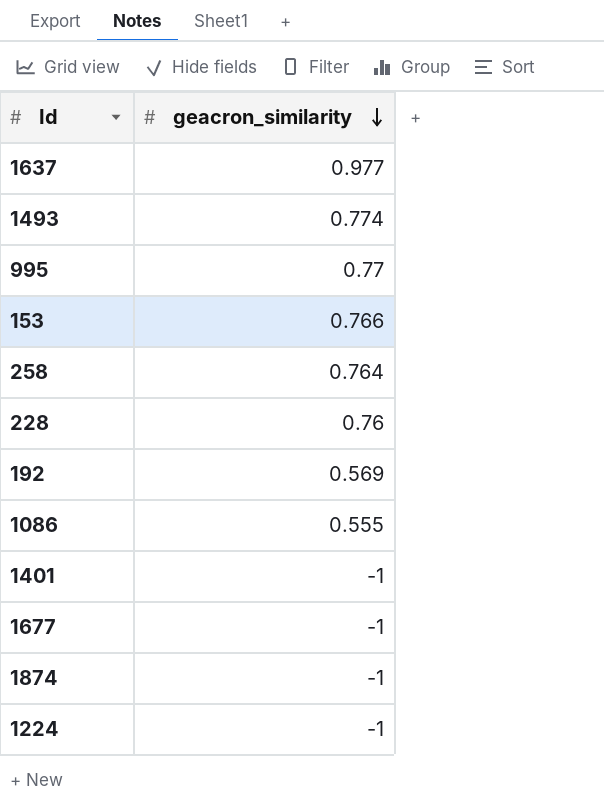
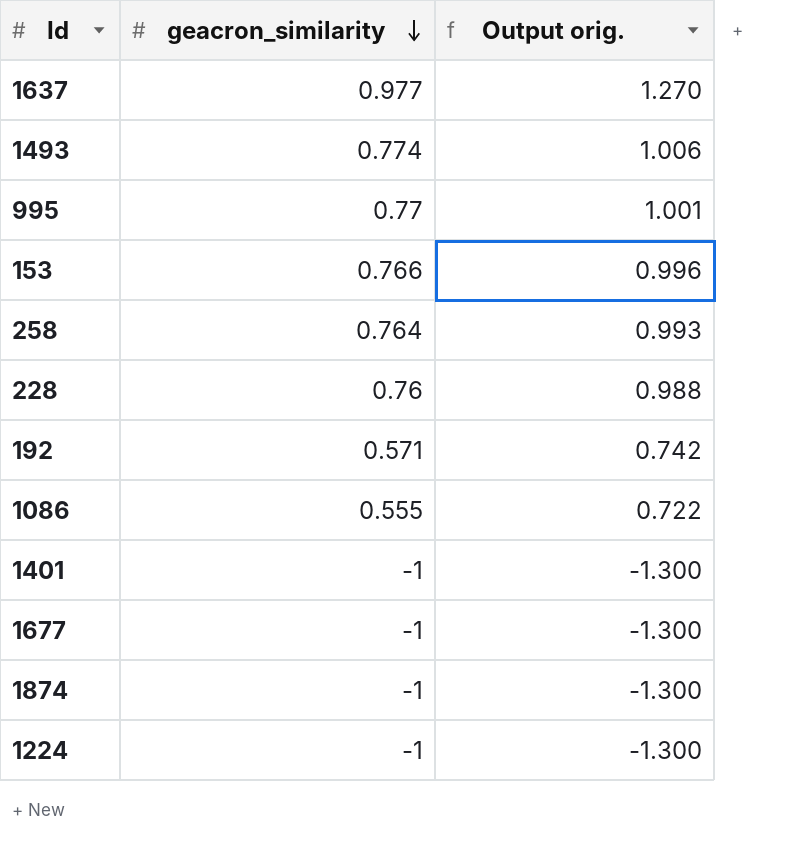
column Output orig. | formula: none -> [geacron_similarity] * 1.3
192 | geacron_similarity: 0.569 -> 0.571

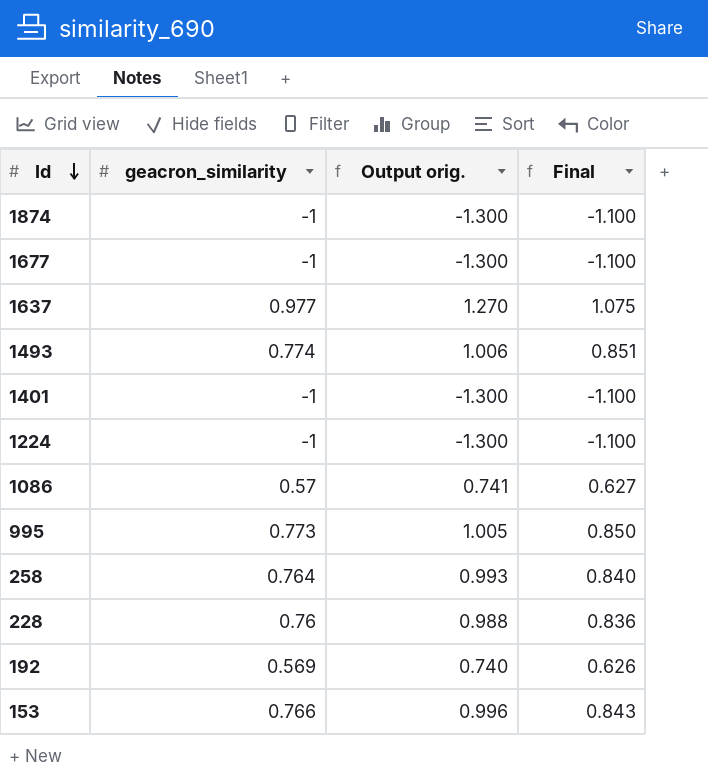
row order: geacron_similarity descending -> Id descending
column Final | formula: none -> [geacron_similarity] * 1.1
1086 | geacron_similarity: 0.555 -> 0.57
1086 | Output orig.: 0.722 -> 0.741
995 | geacron_similarity: 0.77 -> 0.773
995 | Output orig.: 1.001 -> 1.005
192 | geacron_similarity: 0.571 -> 0.569
192 | Output orig.: 0.742 -> 0.740

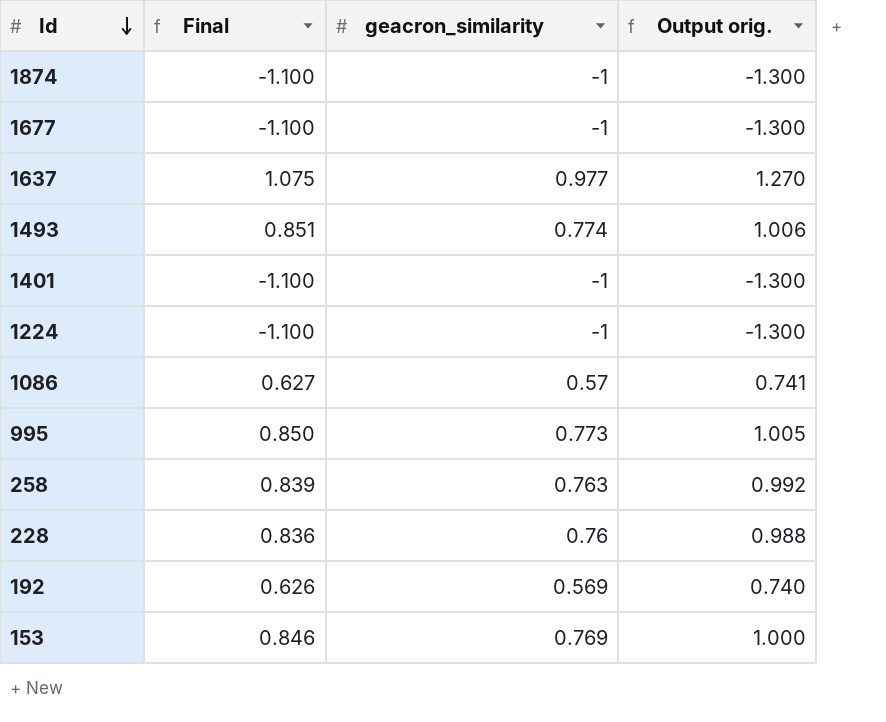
column Final | position: 4 -> 2
258 | Final: 0.840 -> 0.839
258 | geacron_similarity: 0.764 -> 0.763
258 | Output orig.: 0.993 -> 0.992
153 | Final: 0.843 -> 0.846
153 | geacron_similarity: 0.766 -> 0.769
153 | Output orig.: 0.996 -> 1.000

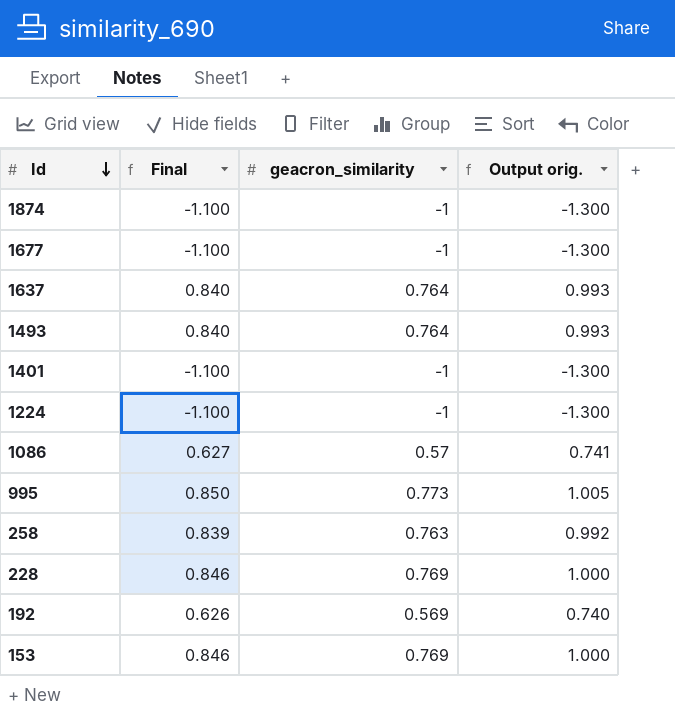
1637 | Final: 1.075 -> 0.840
1637 | geacron_similarity: 0.977 -> 0.764
1637 | Output orig.: 1.270 -> 0.993
1493 | Final: 0.851 -> 0.840
1493 | geacron_similarity: 0.774 -> 0.764
1493 | Output orig.: 1.006 -> 0.993
228 | Final: 0.836 -> 0.846
228 | geacron_similarity: 0.76 -> 0.769
228 | Output orig.: 0.988 -> 1.000

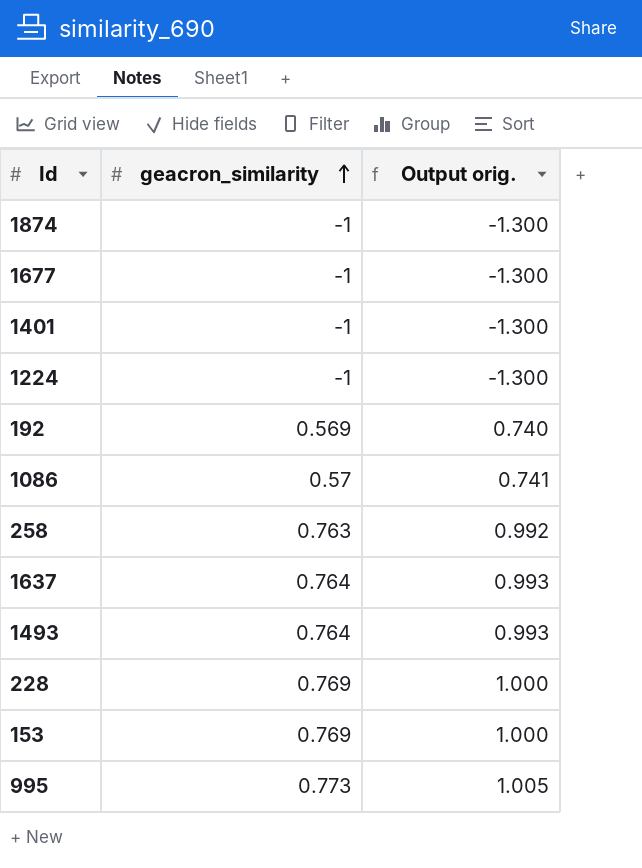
row order: Id descending -> geacron_similarity ascending
column Final | formula: [geacron_similarity] * 1.1 -> none

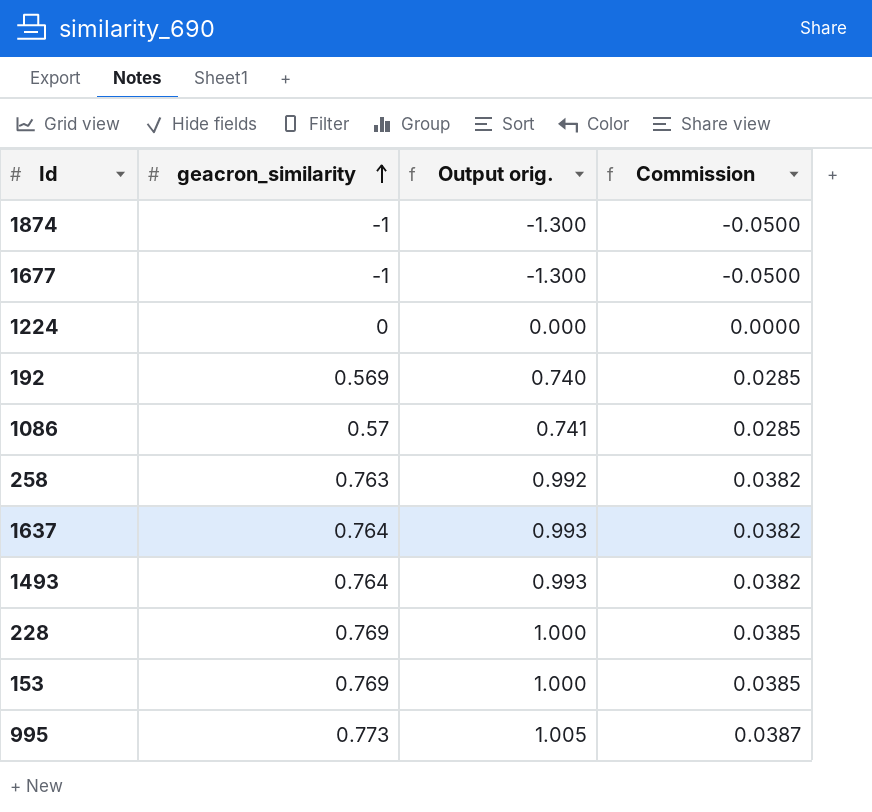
column Commission | formula: none -> [geacron_similarity] * 0.05
row 1401: -1 | -1.300 -> none
1224 | geacron_similarity: -1 -> 0
1224 | Output orig.: -1.300 -> 0.000

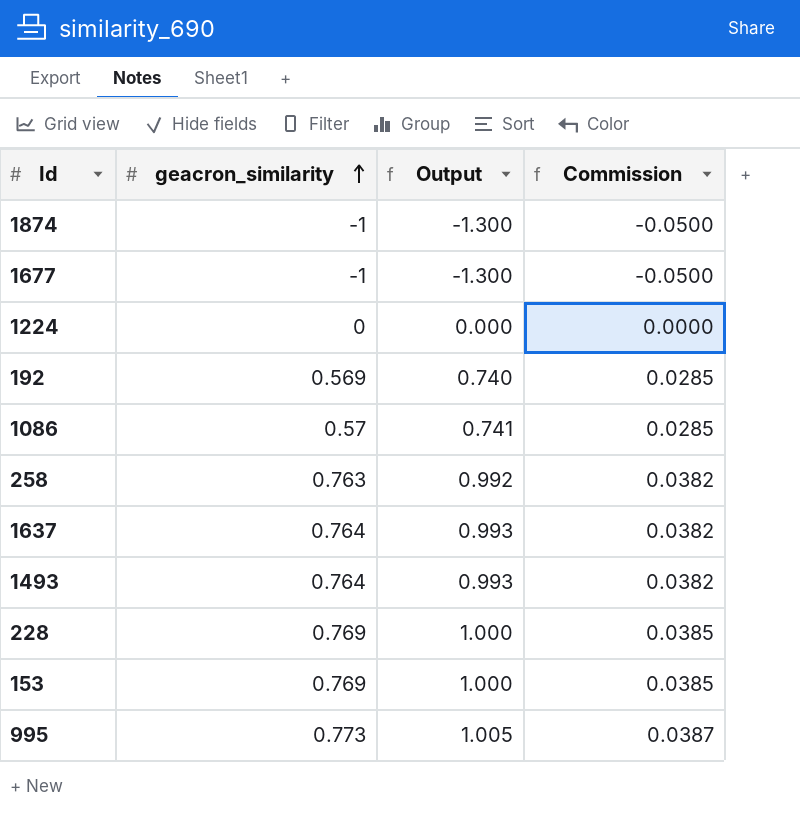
column name: Output orig. -> Output

